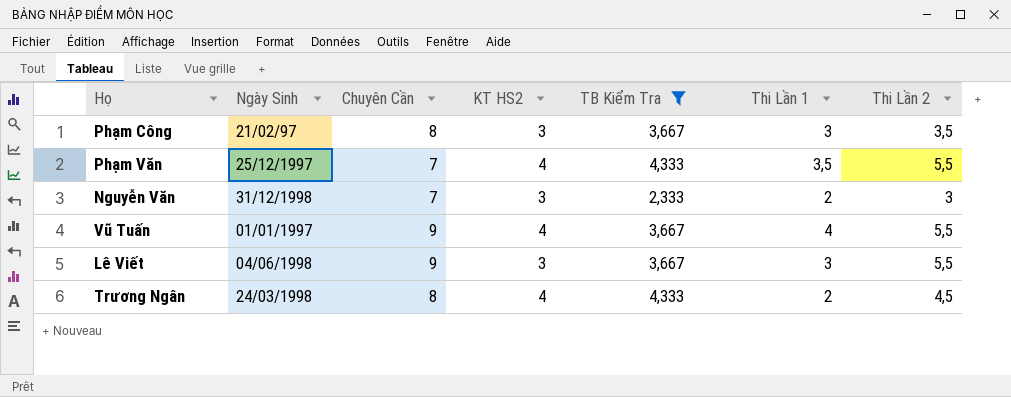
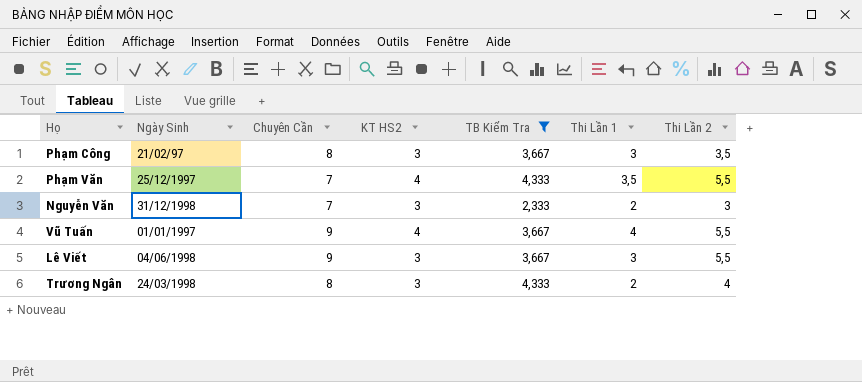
Trương Ngân | KT HS2: 4 -> 3
Trương Ngân | Thi Lần 2: 4,5 -> 4

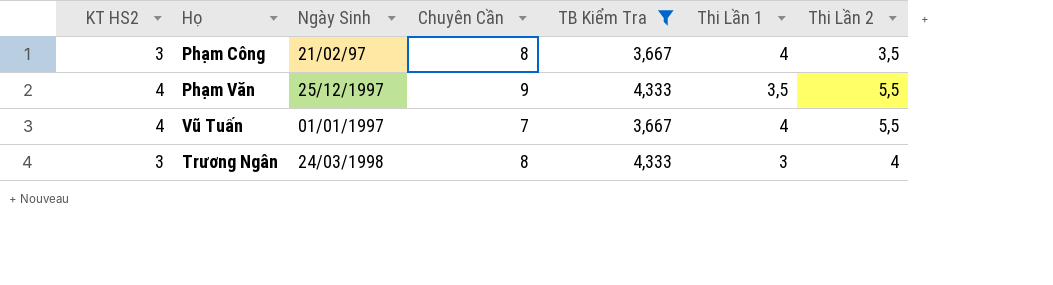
column KT HS2 | position: 4 -> 1
row Nguyễn Văn: 31/12/1998 | 7 | 3 | 2,333 | 2 | 3 -> none
row Lê Viết: 04/06/1998 | 9 | 3 | 3,667 | 3 | 5,5 -> none
Phạm Công | Thi Lần 1: 3 -> 4
Phạm Văn | Chuyên Cần: 7 -> 9
Vũ Tuấn | Chuyên Cần: 9 -> 7
Trương Ngân | Thi Lần 1: 2 -> 3

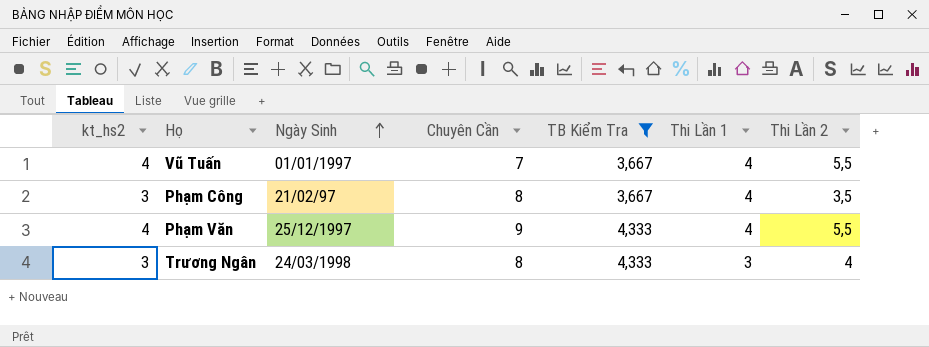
row order: none -> Ngày Sinh ascending
column name: KT HS2 -> kt_hs2
Phạm Văn | Thi Lần 1: 3,5 -> 4

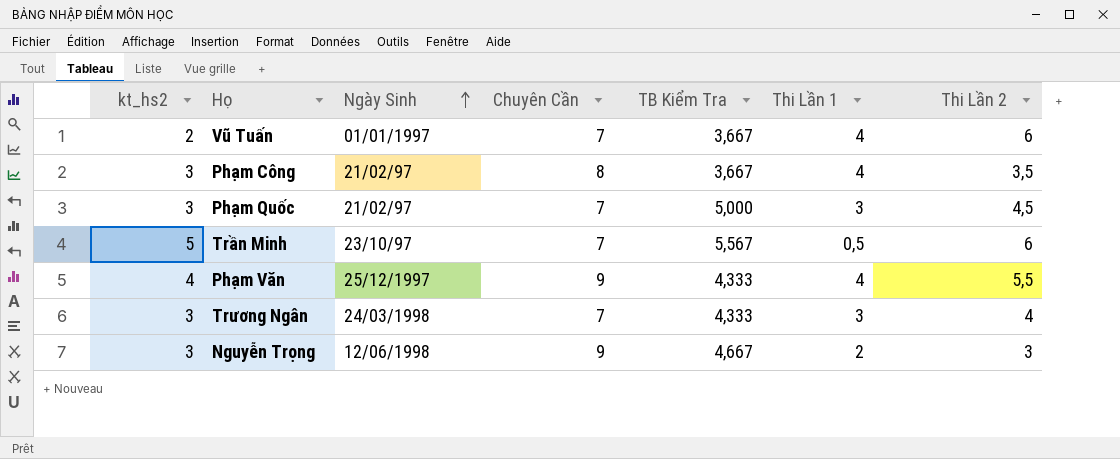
filter: TB Kiểm Tra <= 4,333 -> none
Vũ Tuấn | kt_hs2: 4 -> 2
Vũ Tuấn | Thi Lần 2: 5,5 -> 6
Trương Ngân | Chuyên Cần: 8 -> 7

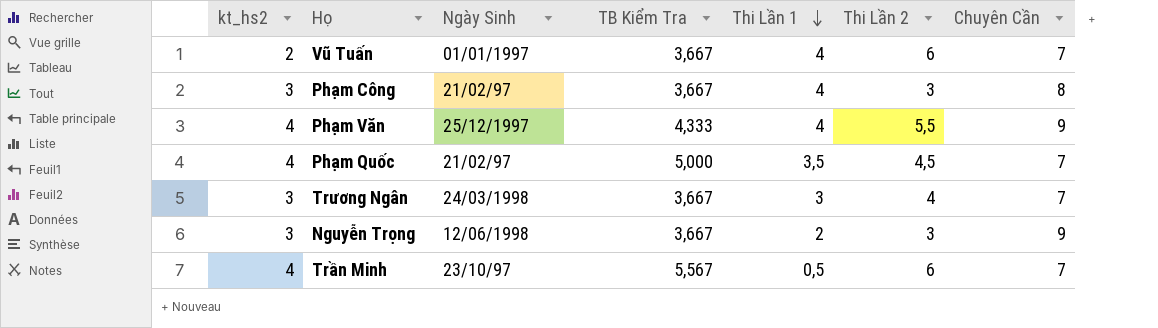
row order: Ngày Sinh ascending -> Thi Lần 1 descending
column Chuyên Cần | position: 4 -> 7
Phạm Công | Thi Lần 2: 3,5 -> 3
Phạm Quốc | kt_hs2: 3 -> 4
Phạm Quốc | Thi Lần 1: 3 -> 3,5
Trương Ngân | TB Kiểm Tra: 4,333 -> 3,667
Nguyễn Trọng | TB Kiểm Tra: 4,667 -> 3,667
Trần Minh | kt_hs2: 5 -> 4

